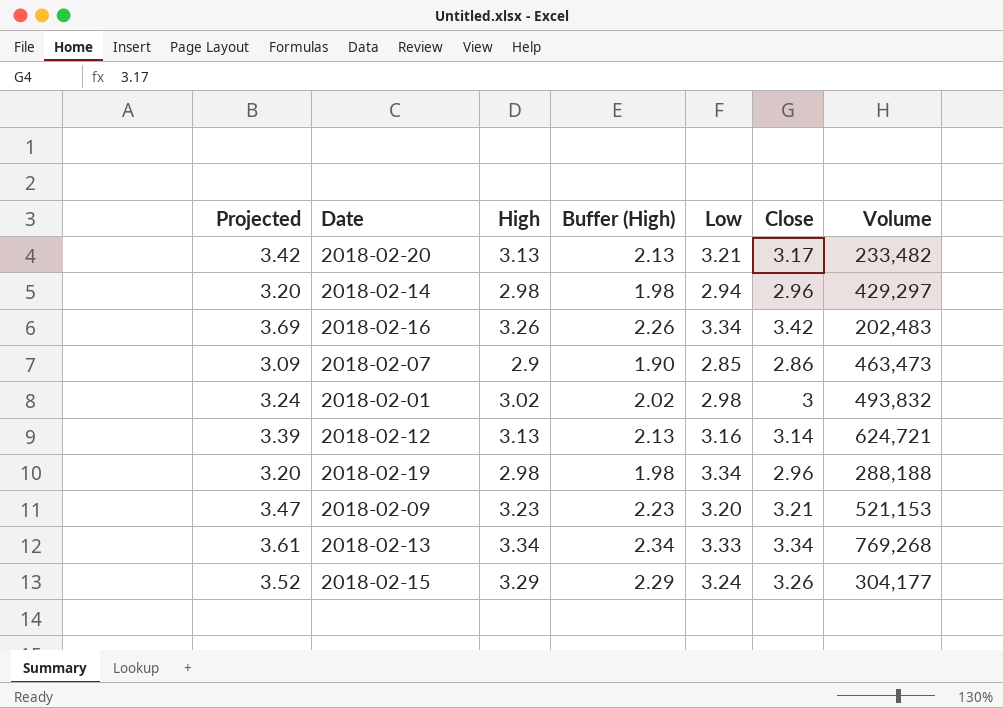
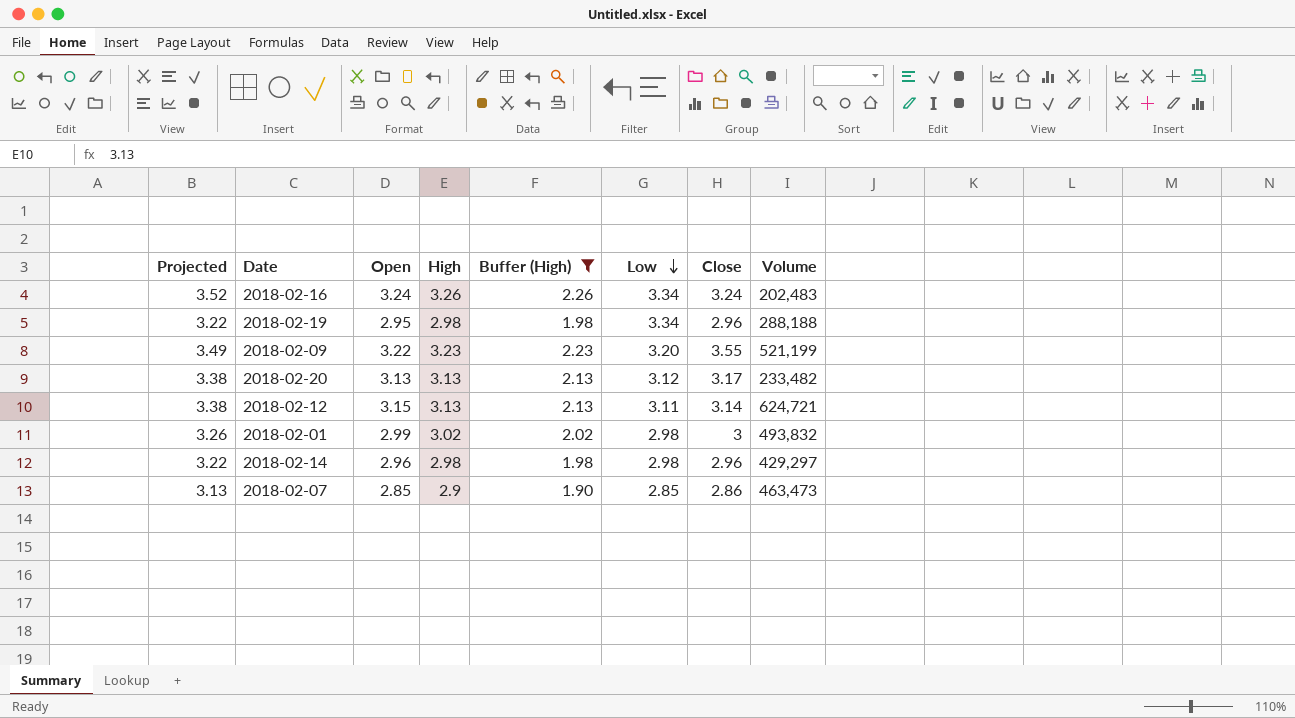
filter: none -> Buffer (High) <= 2.26
row order: none -> Low descending
column Projected | formula: [Close] * 1.08 -> [High] * 1.08
column Open | position: none -> 3
2018-02-16 | Close: 3.42 -> 3.24
2018-02-09 | Close: 3.21 -> 3.55
2018-02-09 | Volume: 521,153 -> 521,199
2018-02-20 | Low: 3.21 -> 3.12
2018-02-12 | Low: 3.16 -> 3.11
2018-02-14 | Low: 2.94 -> 2.98

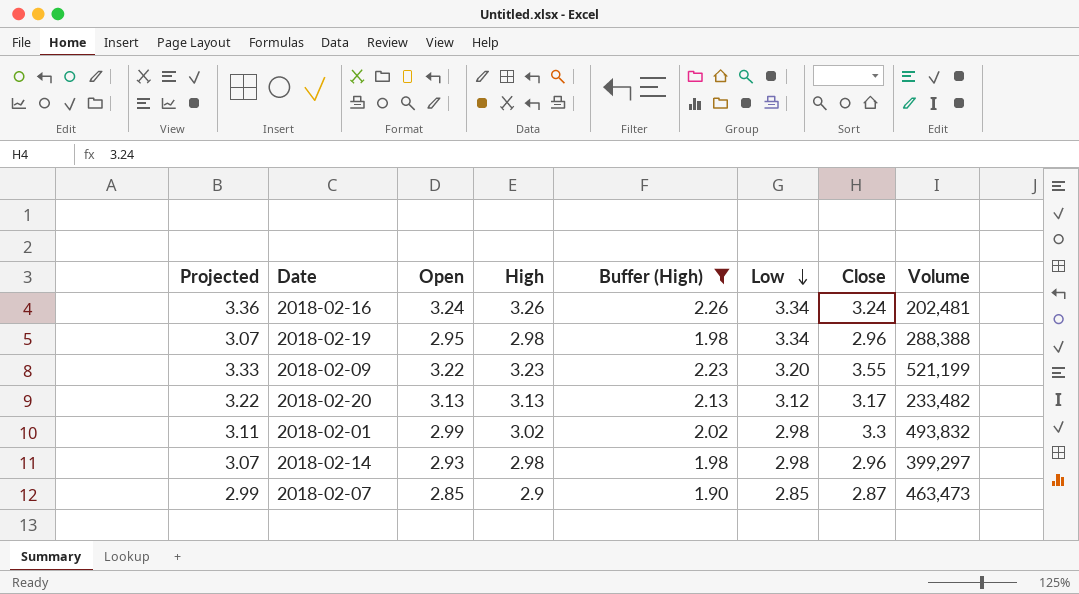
column Projected | formula: [High] * 1.08 -> [High] * 1.03
row 2018-02-12: 3.38 | 3.15 | 3.13 | 2.13 | 3.11 | 3.14 | 624,721 -> none
2018-02-16 | Volume: 202,483 -> 202,481
2018-02-19 | Volume: 288,188 -> 288,388
2018-02-01 | Close: 3 -> 3.3
2018-02-14 | Open: 2.96 -> 2.93
2018-02-14 | Volume: 429,297 -> 399,297
2018-02-07 | Close: 2.86 -> 2.87

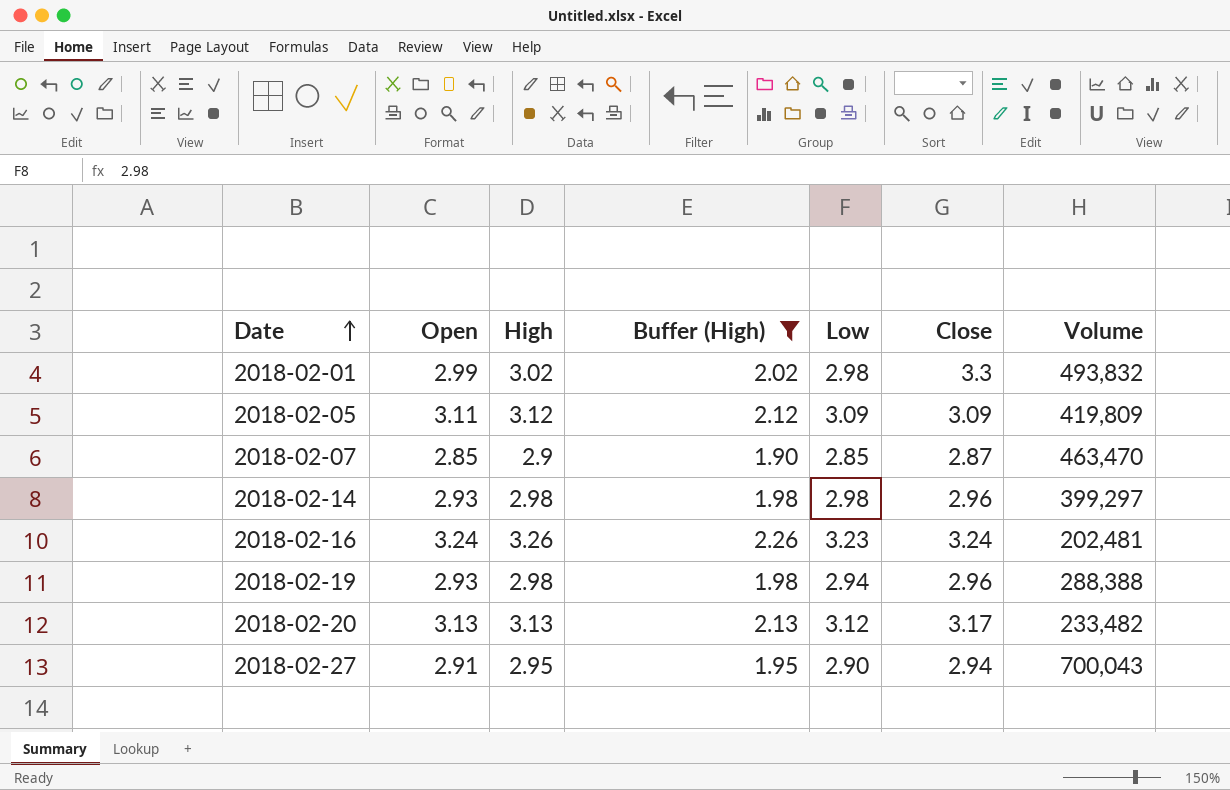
row order: Low descending -> Date ascending
column Projected | formula: [High] * 1.03 -> none
row 2018-02-09: 3.33 | 3.22 | 3.23 | 2.23 | 3.20 | 3.55 | 521,199 -> none
row 2018-02-05: none -> 3.11 | 3.12 | 2.12 | 3.09 | 3.09 | 419,809
2018-02-07 | Volume: 463,473 -> 463,470
2018-02-16 | Low: 3.34 -> 3.23
2018-02-19 | Open: 2.95 -> 2.93
2018-02-19 | Low: 3.34 -> 2.94
row 2018-02-27: none -> 2.91 | 2.95 | 1.95 | 2.90 | 2.94 | 700,043

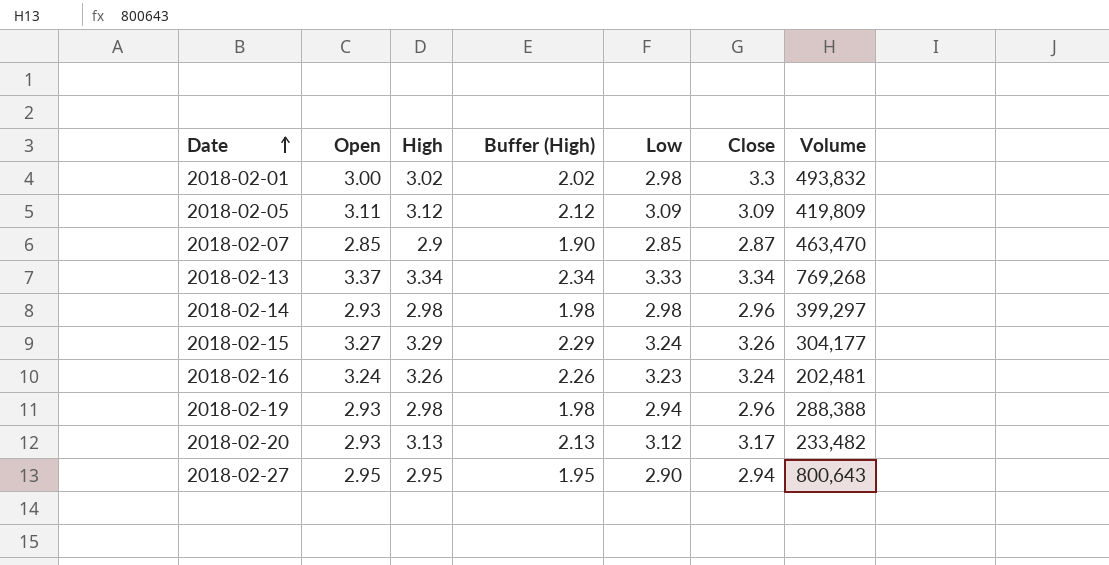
filter: Buffer (High) <= 2.26 -> none
2018-02-01 | Open: 2.99 -> 3.00
2018-02-20 | Open: 3.13 -> 2.93
2018-02-27 | Open: 2.91 -> 2.95
2018-02-27 | Volume: 700,043 -> 800,643

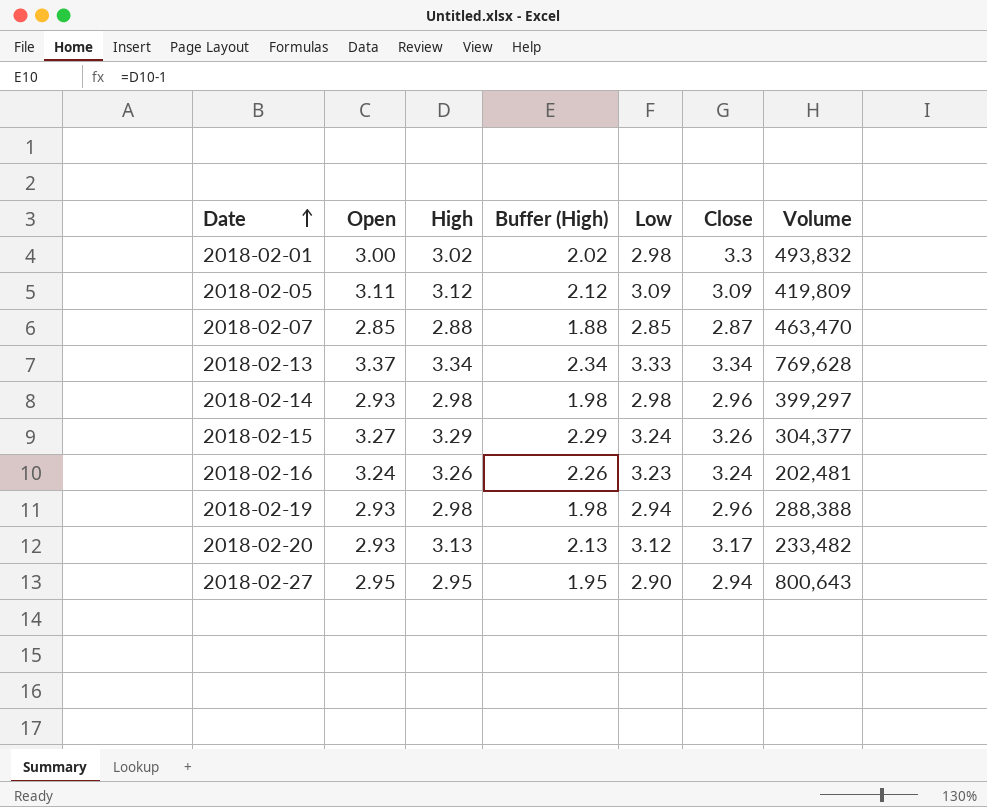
2018-02-07 | High: 2.9 -> 2.88
2018-02-07 | Buffer (High): 1.90 -> 1.88
2018-02-13 | Volume: 769,268 -> 769,628
2018-02-15 | Volume: 304,177 -> 304,377

